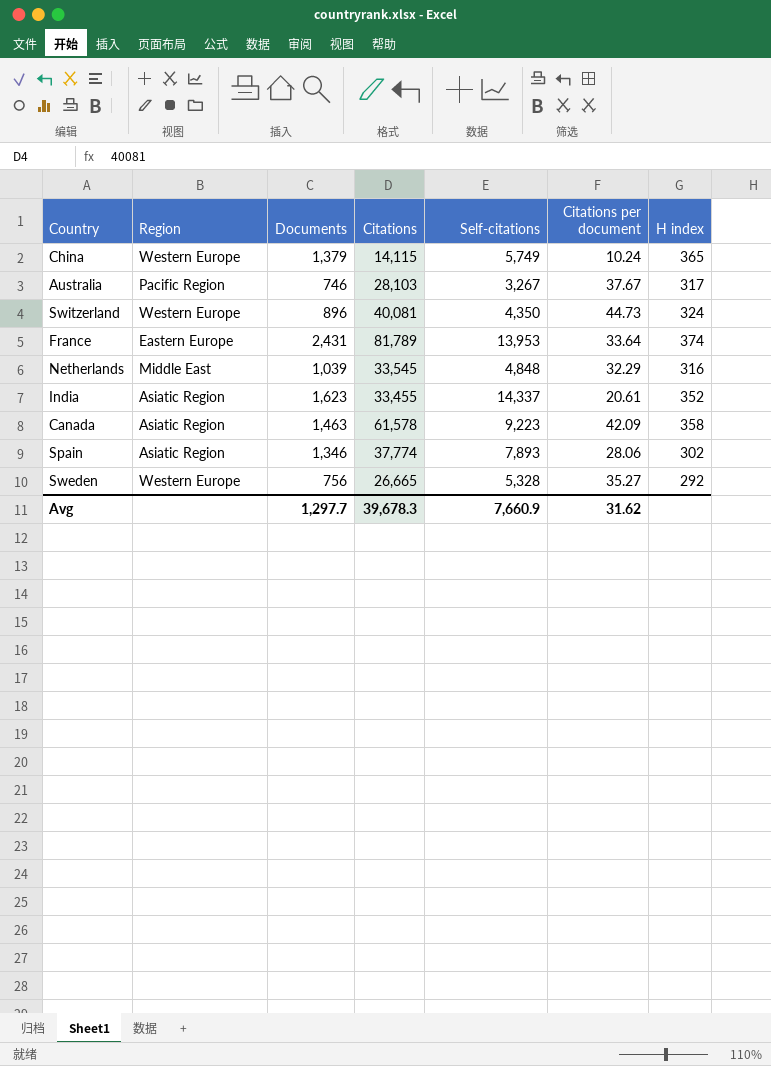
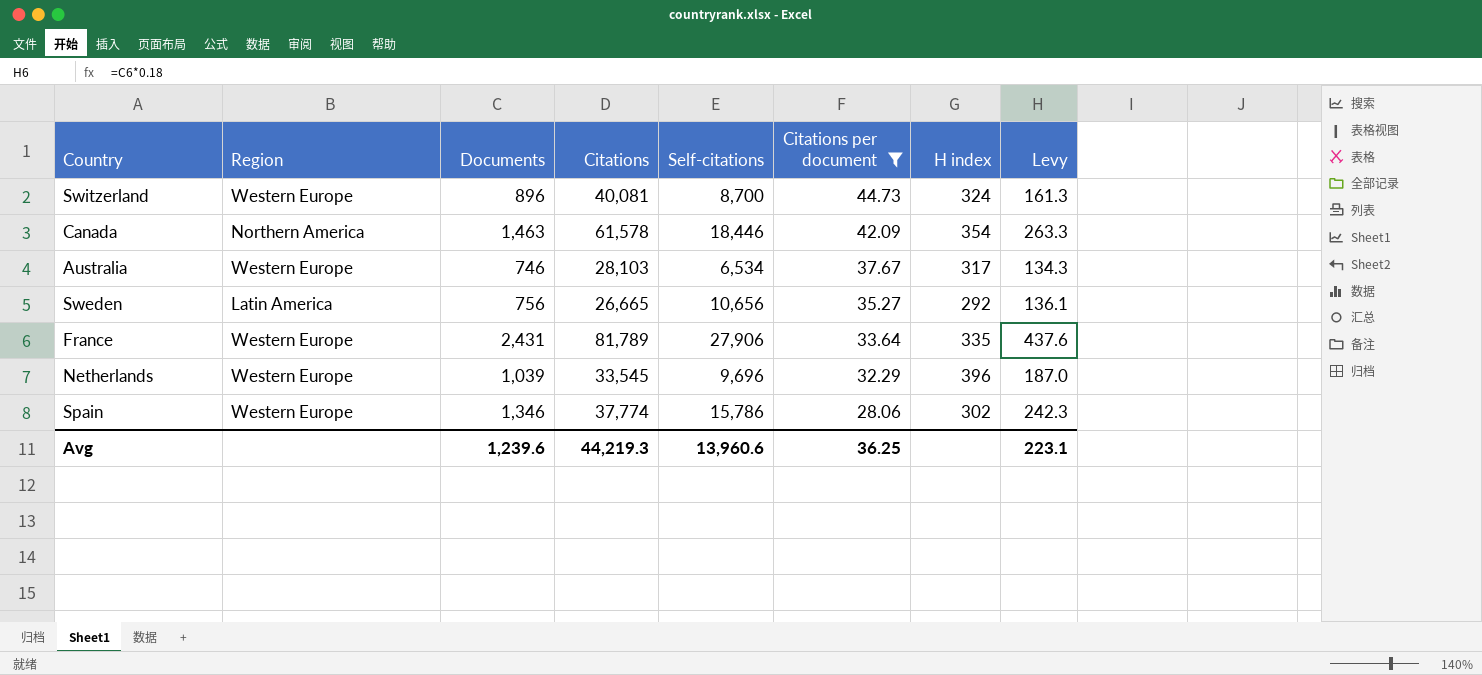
filter: none -> Citations per document >= 28.06
row order: none -> Citations per document descending
column Levy | formula: none -> [Documents] * 0.18
Switzerland | Self-citations: 4,350 -> 8,700
Canada | Region: Asiatic Region -> Northern America
Canada | Self-citations: 9,223 -> 18,446
Canada | H index: 358 -> 354
Australia | Region: Pacific Region -> Western Europe
Australia | Self-citations: 3,267 -> 6,534
Sweden | Region: Western Europe -> Latin America
Sweden | Self-citations: 5,328 -> 10,656
France | Region: Eastern Europe -> Western Europe
France | Self-citations: 13,953 -> 27,906
France | H index: 374 -> 335
Netherlands | Region: Middle East -> Western Europe
Netherlands | Self-citations: 4,848 -> 9,696
Netherlands | H index: 316 -> 396
Spain | Region: Asiatic Region -> Western Europe
Spain | Self-citations: 7,893 -> 15,786
Avg | Documents: 1,297.7 -> 1,239.6
Avg | Citations: 39,678.3 -> 44,219.3
Avg | Self-citations: 7,660.9 -> 13,960.6
Avg | Citations per document: 31.62 -> 36.25

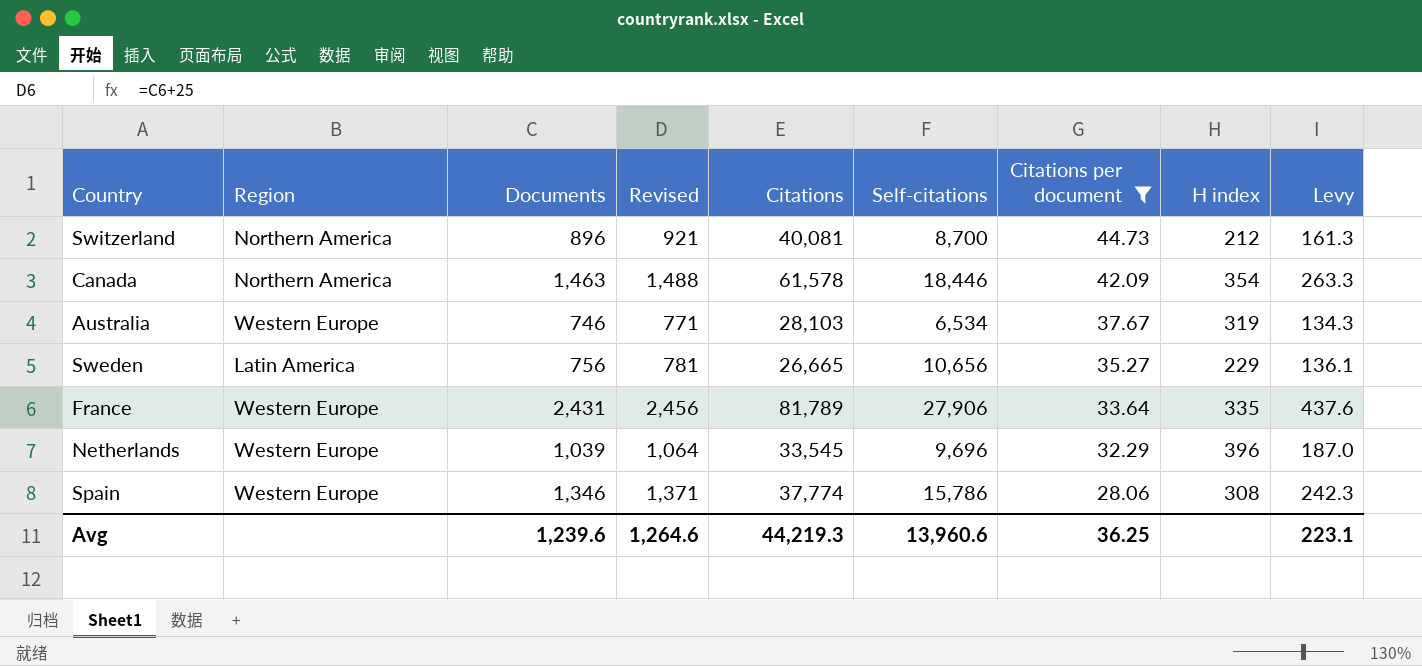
column Revised | formula: none -> [Documents] + 25
Switzerland | Region: Western Europe -> Northern America
Switzerland | H index: 324 -> 212
Australia | H index: 317 -> 319
Sweden | H index: 292 -> 229
Spain | H index: 302 -> 308

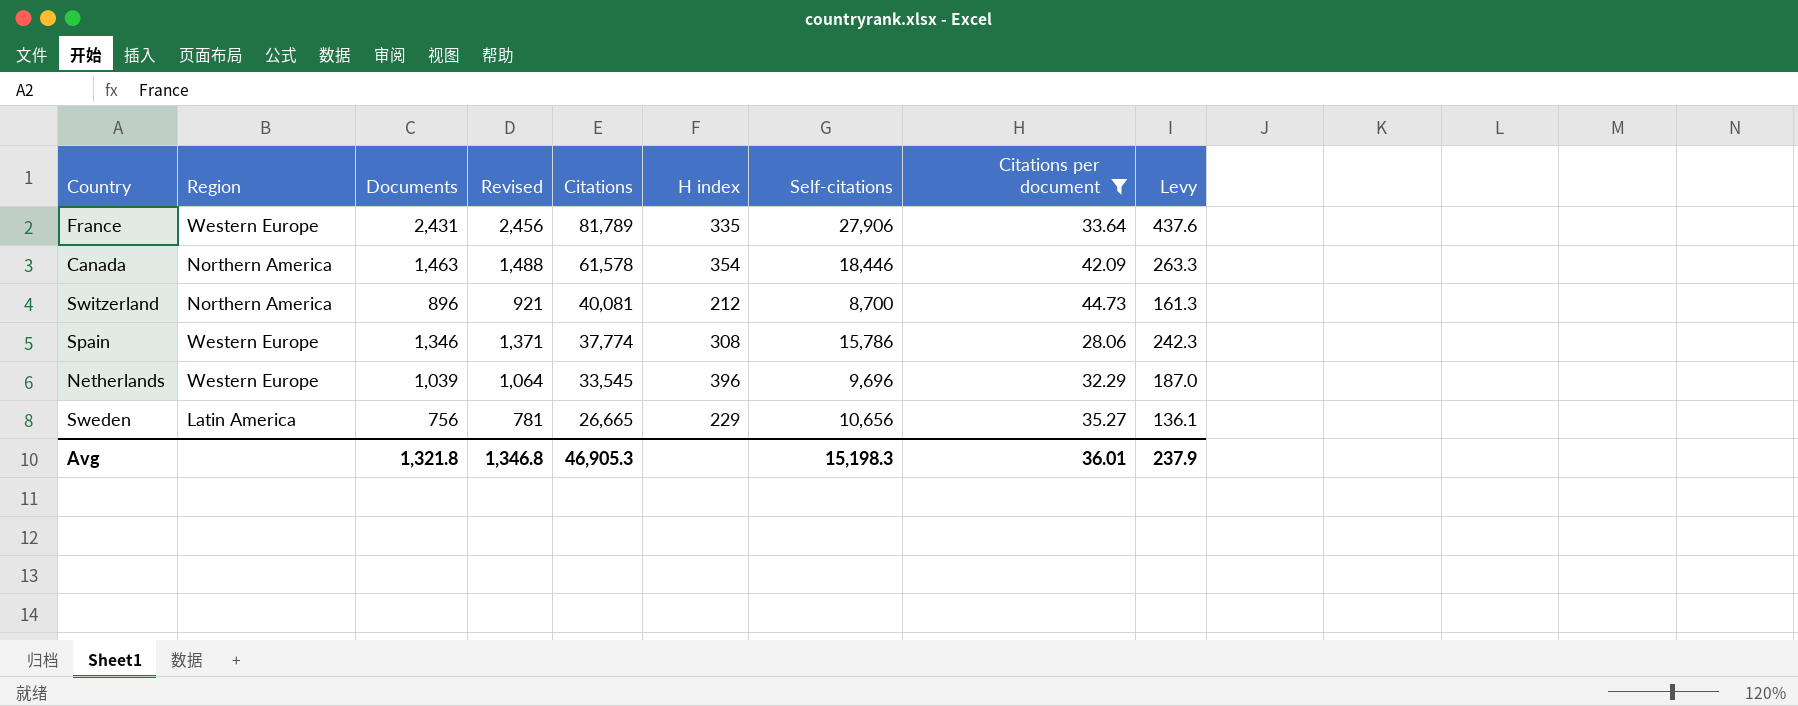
row order: Citations per document descending -> Citations descending
column H index | position: 8 -> 6
row Australia: Western Europe | 746 | 771 | 28,103 | 6,534 | 37.67 | 319 | 134.3 -> none
Avg | Documents: 1,239.6 -> 1,321.8
Avg | Revised: 1,264.6 -> 1,346.8
Avg | Citations: 44,219.3 -> 46,905.3
Avg | Self-citations: 13,960.6 -> 15,198.3
Avg | Citations per document: 36.25 -> 36.01
Avg | Levy: 223.1 -> 237.9

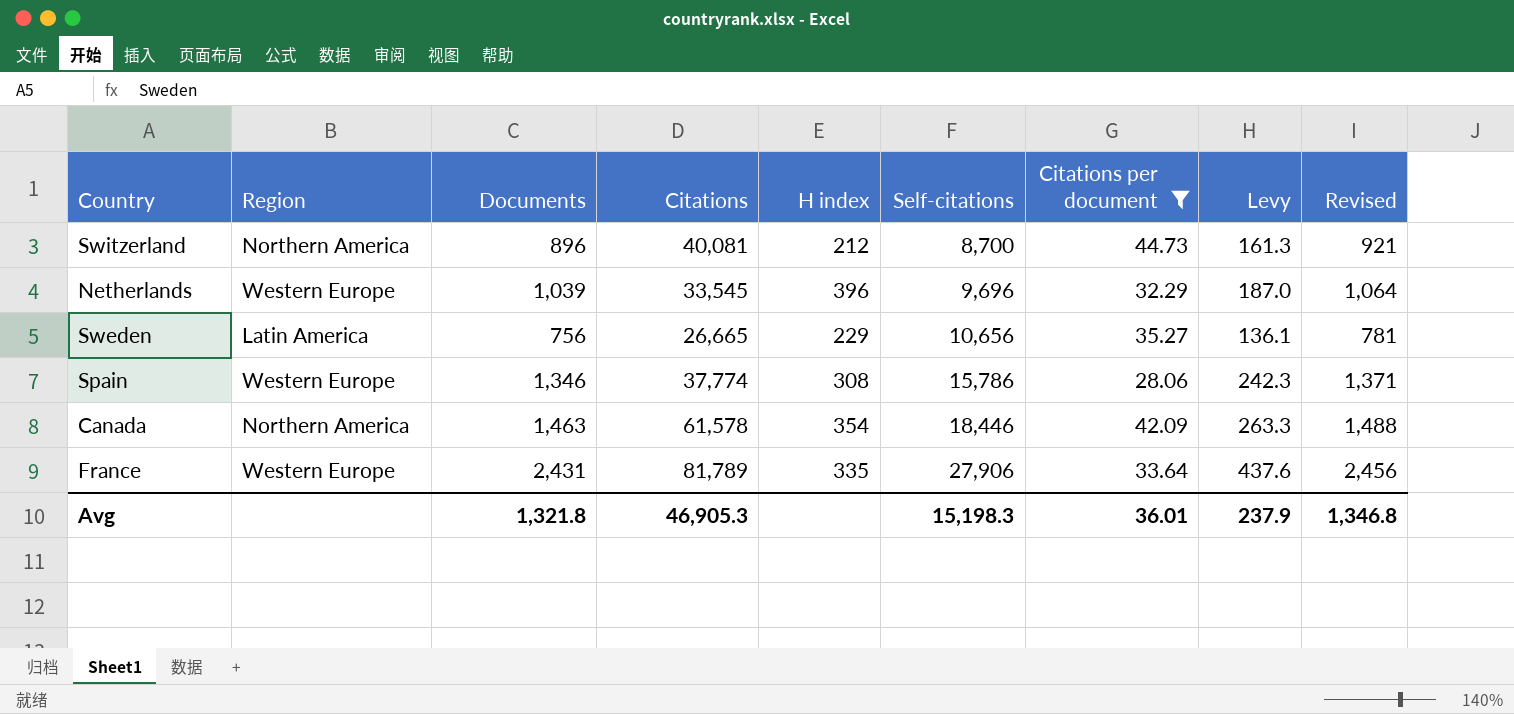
row order: Citations descending -> Self-citations ascending
column Revised | position: 4 -> 9

